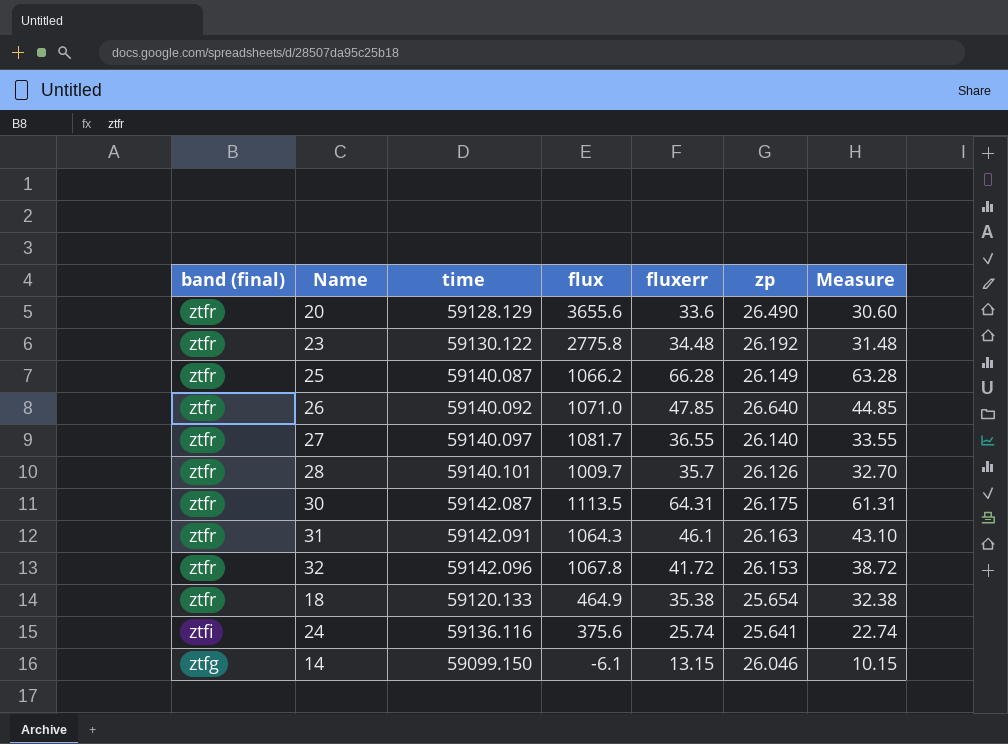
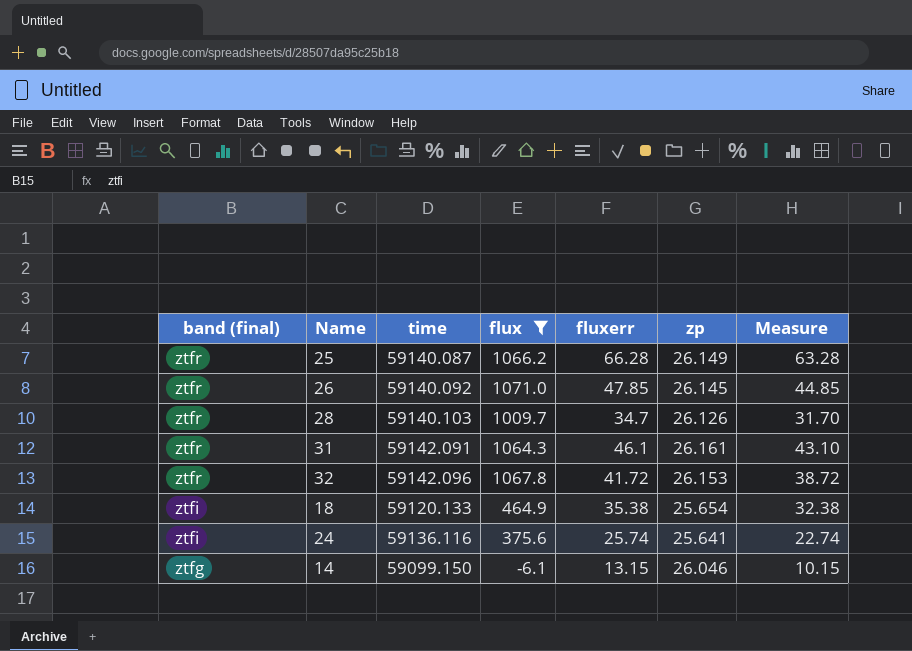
filter: none -> flux <= 1071.0
26 | zp: 26.640 -> 26.145
28 | time: 59140.101 -> 59140.103
28 | fluxerr: 35.7 -> 34.7
28 | Measure: 32.70 -> 31.70
31 | zp: 26.163 -> 26.161
18 | band (final): ztfr -> ztfi

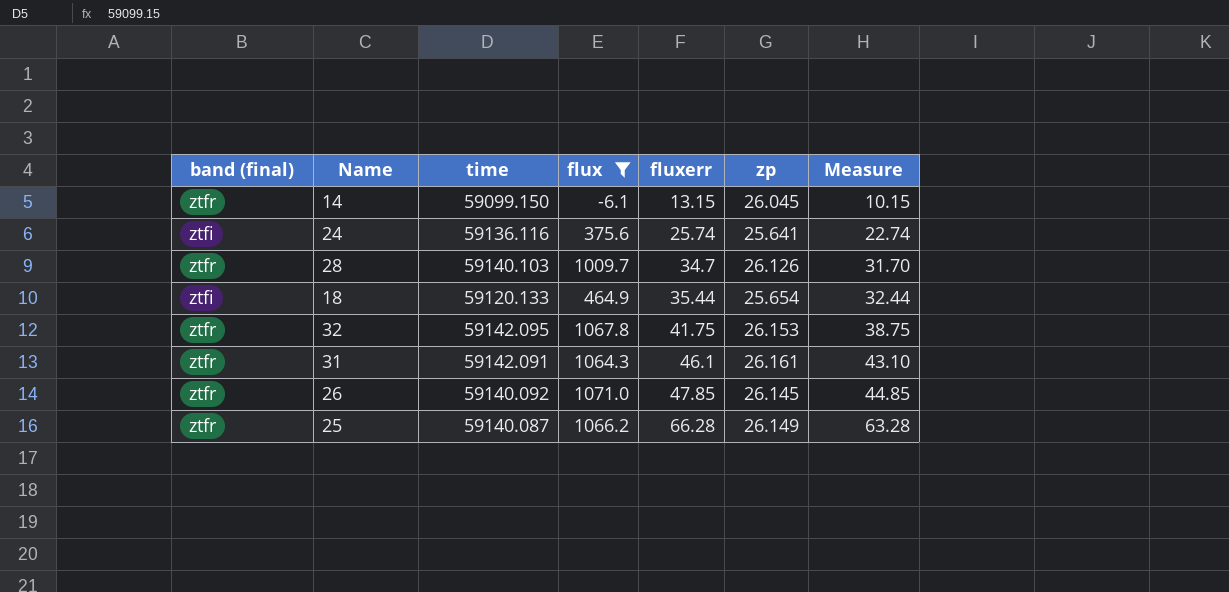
row order: band (final) descending -> fluxerr ascending
14 | band (final): ztfg -> ztfr
14 | zp: 26.046 -> 26.045
18 | fluxerr: 35.38 -> 35.44
18 | Measure: 32.38 -> 32.44
32 | time: 59142.096 -> 59142.095
32 | fluxerr: 41.72 -> 41.75
32 | Measure: 38.72 -> 38.75

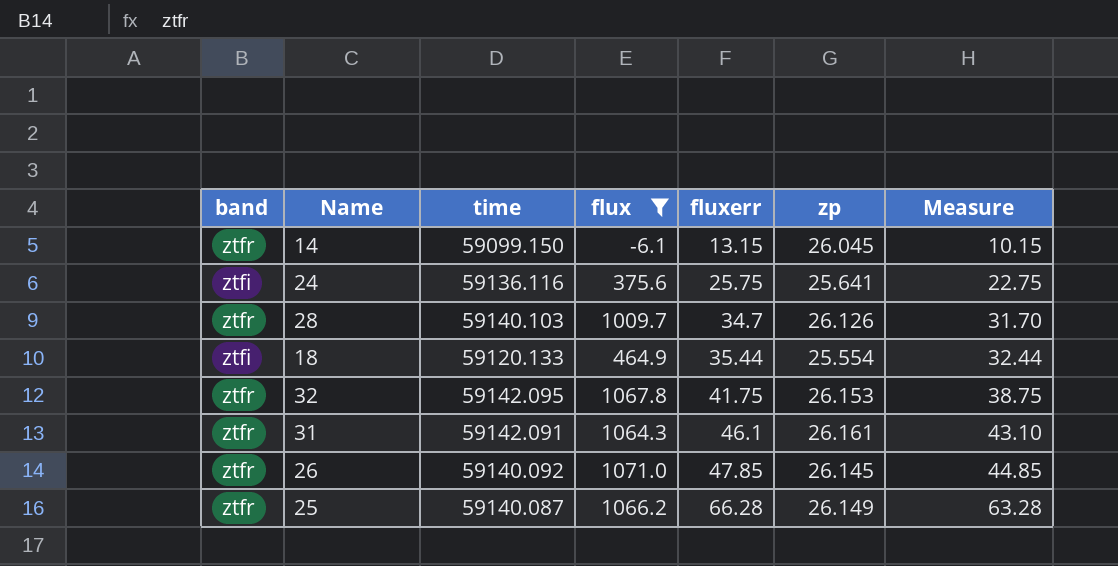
column name: band (final) -> band
24 | fluxerr: 25.74 -> 25.75
24 | Measure: 22.74 -> 22.75
18 | zp: 25.654 -> 25.554

